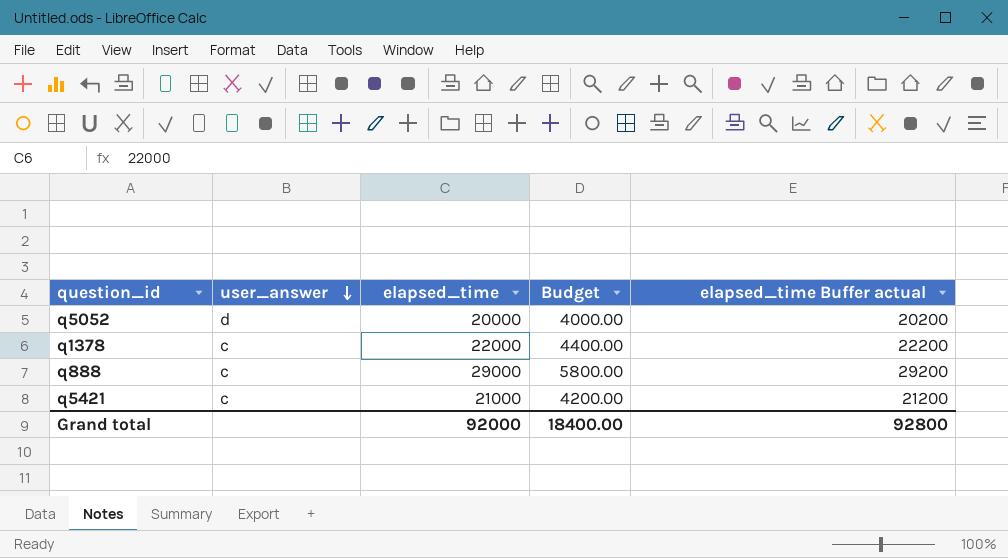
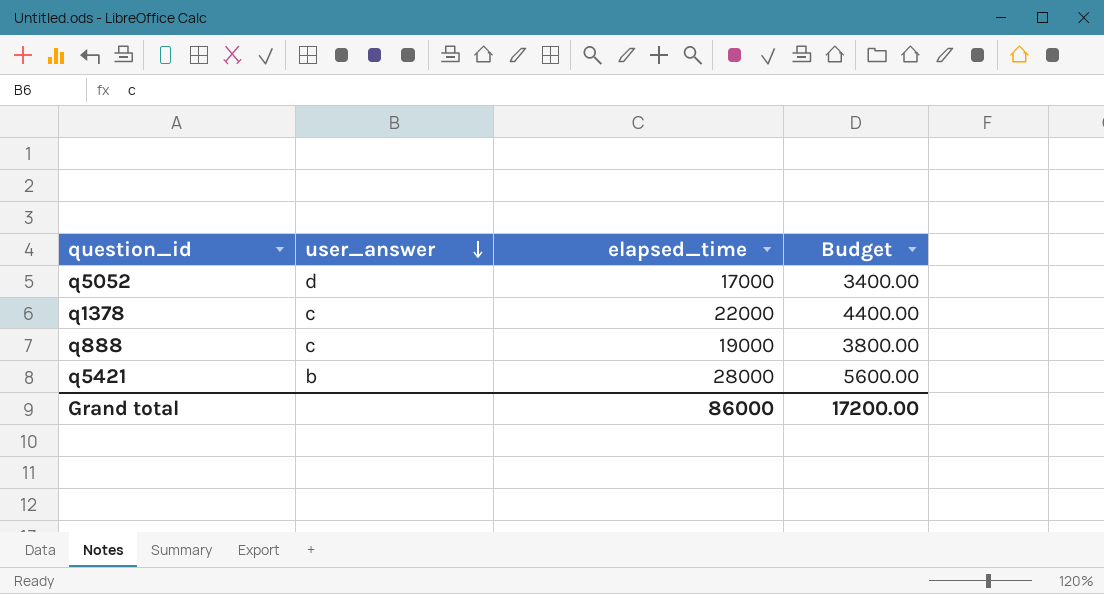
column elapsed_time Buffer actual | formula: [elapsed_time] + 200 -> none
q5052 | elapsed_time: 20000 -> 17000
q5052 | Budget: 4000.00 -> 3400.00
q888 | elapsed_time: 29000 -> 19000
q888 | Budget: 5800.00 -> 3800.00
q5421 | user_answer: c -> b
q5421 | elapsed_time: 21000 -> 28000
q5421 | Budget: 4200.00 -> 5600.00
Grand total | elapsed_time: 92000 -> 86000
Grand total | Budget: 18400.00 -> 17200.00

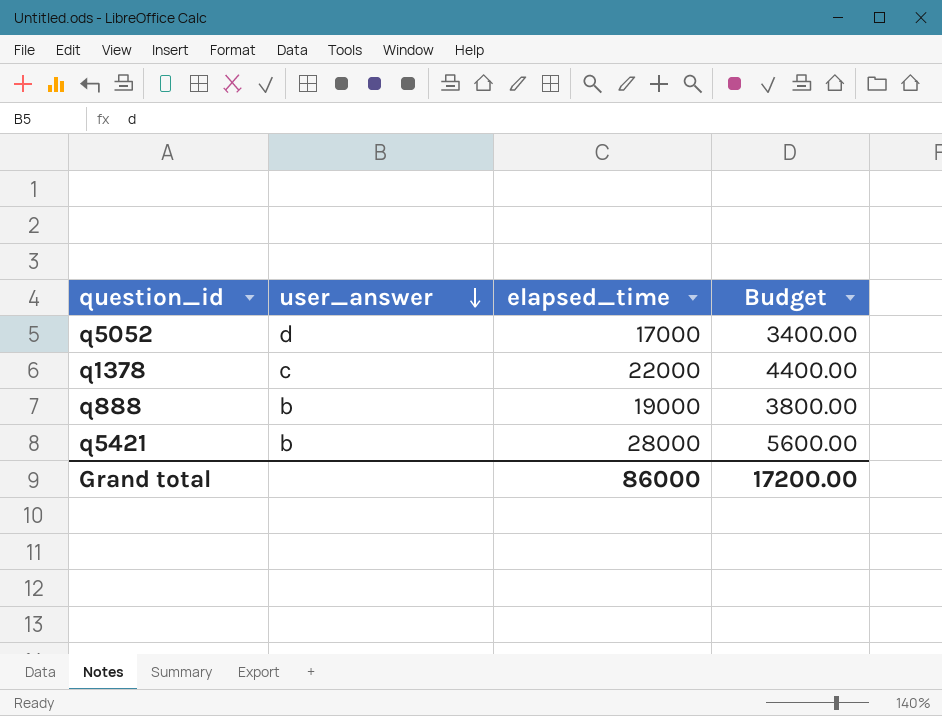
q888 | user_answer: c -> b

